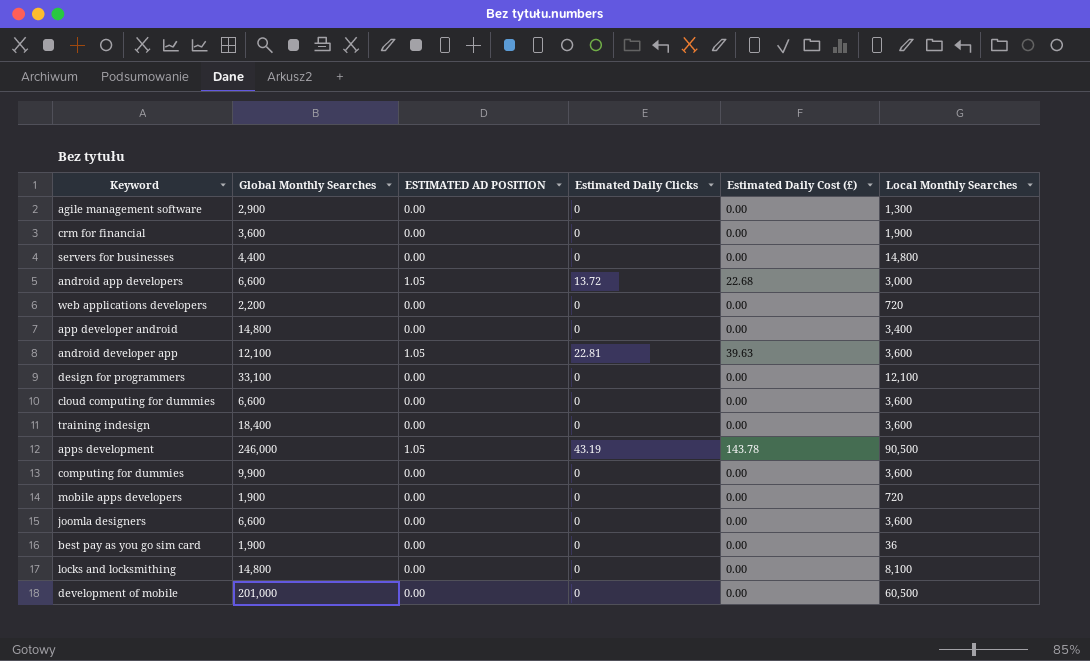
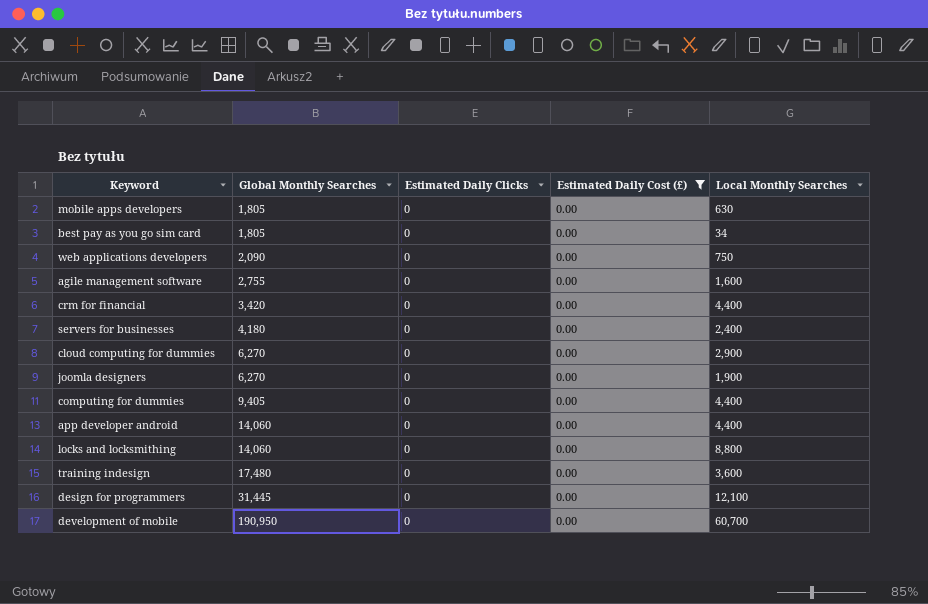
filter: none -> Estimated Daily Cost (£) = 0.00
row order: none -> Global Monthly Searches ascending
column ESTIMATED AD POSITION | position: 3 -> none
mobile apps developers | Global Monthly Searches: 1,900 -> 1,805
mobile apps developers | Local Monthly Searches: 720 -> 630
best pay as you go sim card | Global Monthly Searches: 1,900 -> 1,805
best pay as you go sim card | Local Monthly Searches: 36 -> 34
web applications developers | Global Monthly Searches: 2,200 -> 2,090
web applications developers | Local Monthly Searches: 720 -> 750
agile management software | Global Monthly Searches: 2,900 -> 2,755
agile management software | Local Monthly Searches: 1,300 -> 1,600
crm for financial | Global Monthly Searches: 3,600 -> 3,420
crm for financial | Local Monthly Searches: 1,900 -> 4,400
servers for businesses | Global Monthly Searches: 4,400 -> 4,180
servers for businesses | Local Monthly Searches: 14,800 -> 2,400
cloud computing for dummies | Global Monthly Searches: 6,600 -> 6,270
cloud computing for dummies | Local Monthly Searches: 3,600 -> 2,900
joomla designers | Global Monthly Searches: 6,600 -> 6,270
joomla designers | Local Monthly Searches: 3,600 -> 1,900
computing for dummies | Global Monthly Searches: 9,900 -> 9,405
computing for dummies | Local Monthly Searches: 3,600 -> 4,400
app developer android | Global Monthly Searches: 14,800 -> 14,060
app developer android | Local Monthly Searches: 3,400 -> 4,400
locks and locksmithing | Global Monthly Searches: 14,800 -> 14,060
locks and locksmithing | Local Monthly Searches: 8,100 -> 8,800
training indesign | Global Monthly Searches: 18,400 -> 17,480
design for programmers | Global Monthly Searches: 33,100 -> 31,445
development of mobile | Global Monthly Searches: 201,000 -> 190,950
development of mobile | Local Monthly Searches: 60,500 -> 60,700

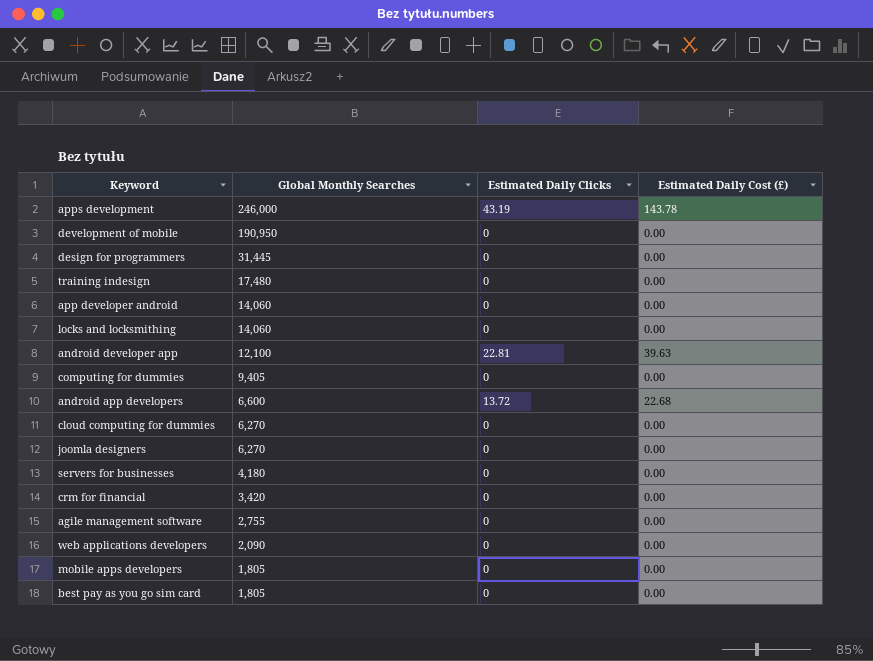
filter: Estimated Daily Cost (£) = 0.00 -> none
row order: Global Monthly Searches ascending -> Global Monthly Searches descending
column Local Monthly Searches | position: 5 -> none

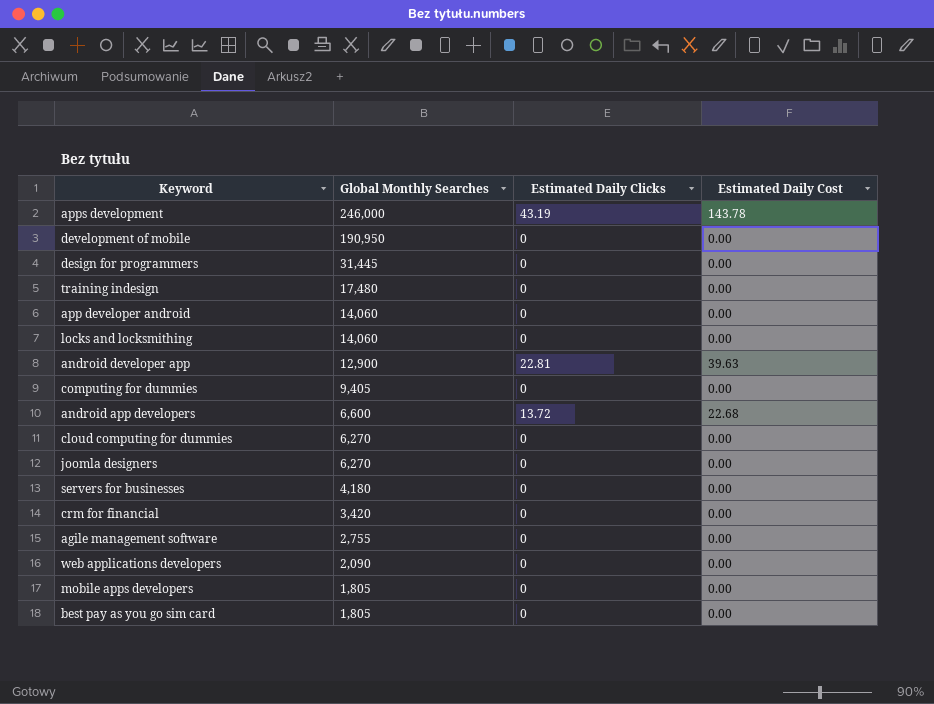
column name: Estimated Daily Cost (£) -> Estimated Daily Cost
android developer app | Global Monthly Searches: 12,100 -> 12,900

